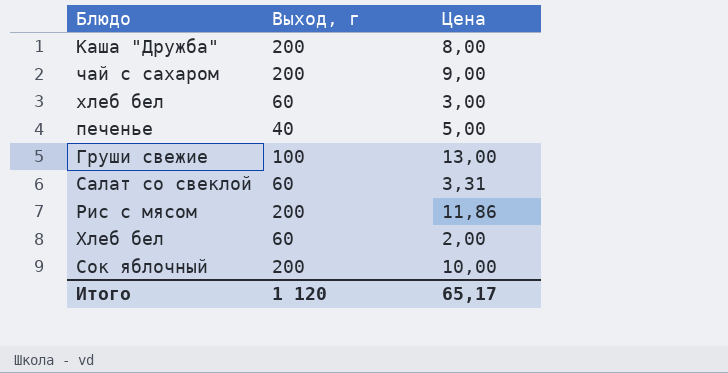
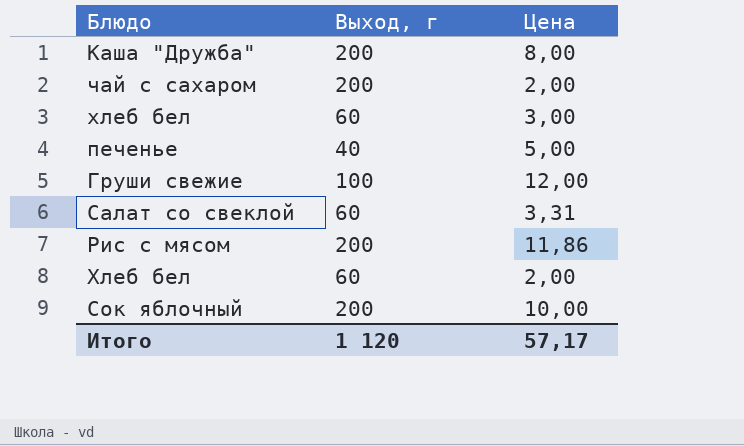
чай с сахаром | Цена: 9,00 -> 2,00
Груши свежие | Цена: 13,00 -> 12,00
Итого | Цена: 65,17 -> 57,17

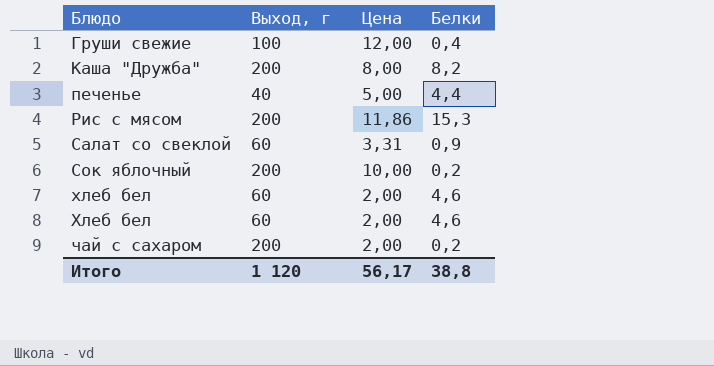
row order: none -> Блюдо ascending
column Белки | position: none -> 4
хлеб бел | Цена: 3,00 -> 2,00
Итого | Цена: 57,17 -> 56,17

